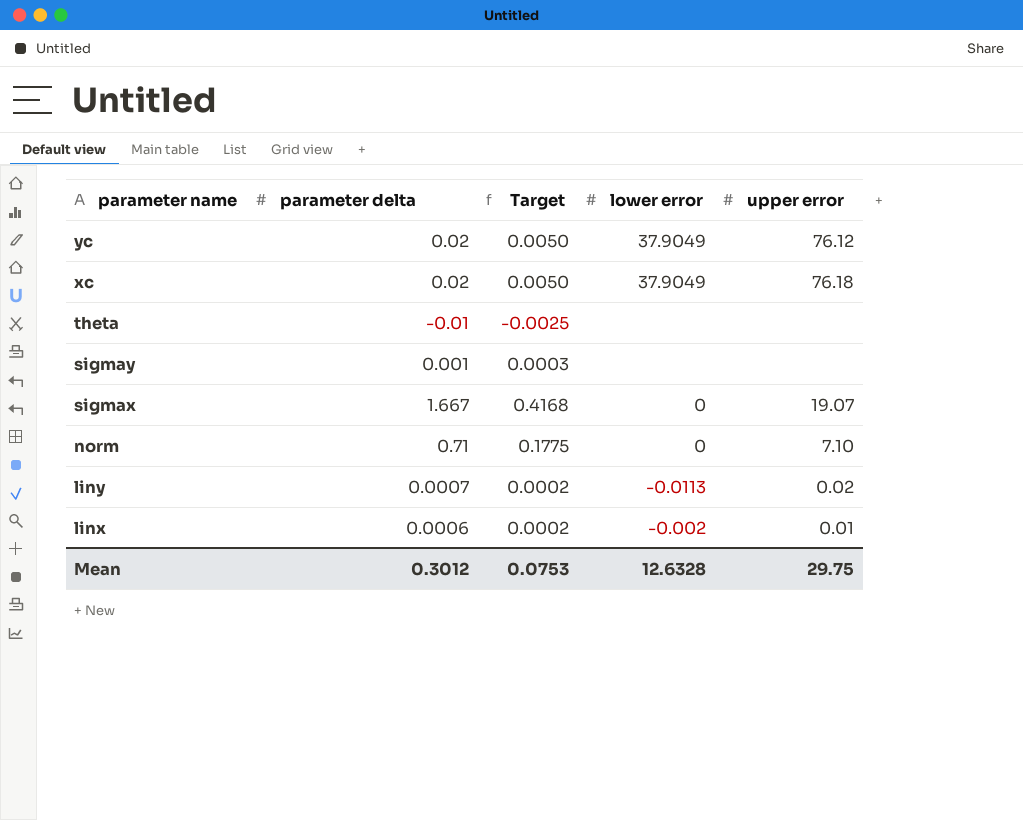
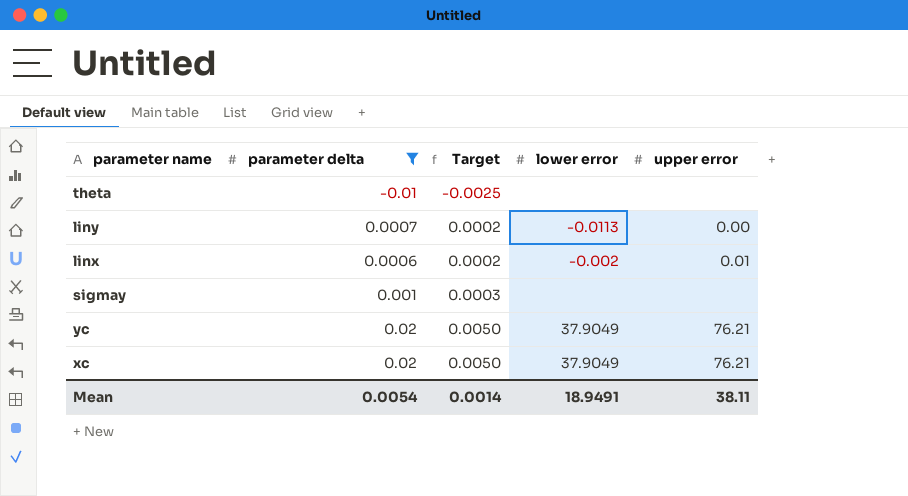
filter: none -> parameter delta <= 0.02
row order: parameter name descending -> Target ascending
liny | upper error: 0.02 -> 0.00
yc | upper error: 76.12 -> 76.21
xc | upper error: 76.18 -> 76.21
Mean | parameter delta: 0.3012 -> 0.0054
Mean | Target: 0.0753 -> 0.0014
Mean | lower error: 12.6328 -> 18.9491
Mean | upper error: 29.75 -> 38.11

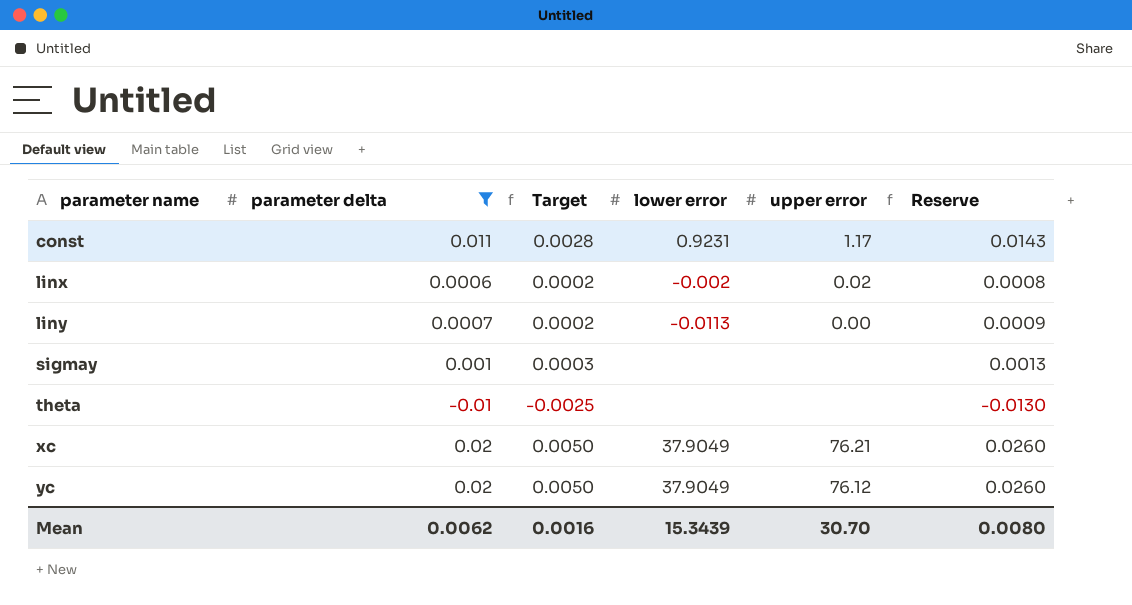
row order: Target ascending -> parameter name ascending
column Reserve | formula: none -> [parameter delta] * 1.3
row const: none -> 0.011 | 0.0028 | 0.9231 | 1.17 | 0.0143
linx | upper error: 0.01 -> 0.02
yc | upper error: 76.21 -> 76.12
Mean | parameter delta: 0.0054 -> 0.0062
Mean | Target: 0.0014 -> 0.0016
Mean | lower error: 18.9491 -> 15.3439
Mean | upper error: 38.11 -> 30.70

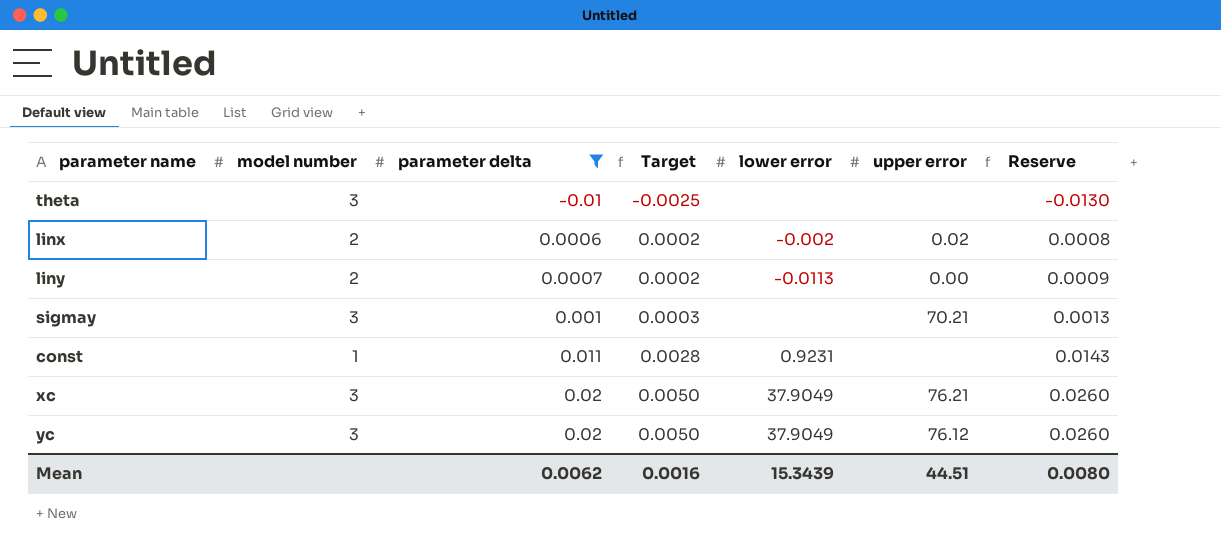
row order: parameter name ascending -> parameter delta ascending
column model number | position: none -> 2
sigmay | upper error: none -> 70.21
const | upper error: 1.17 -> none
Mean | upper error: 30.70 -> 44.51

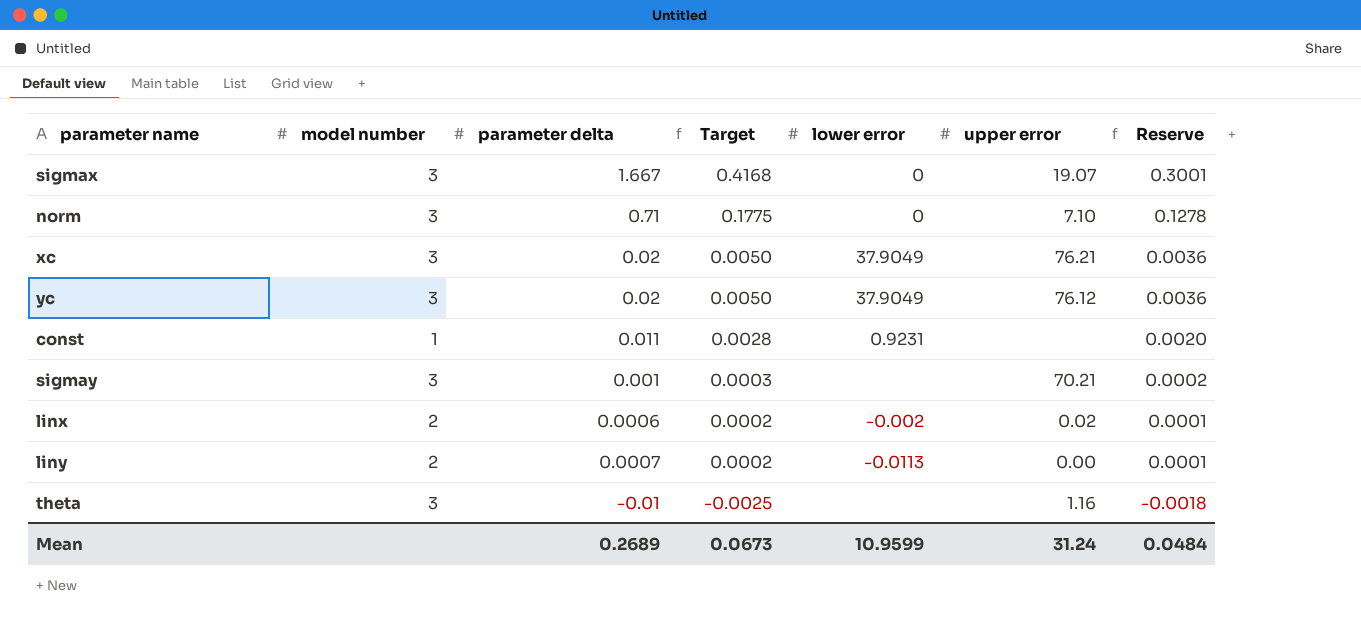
filter: parameter delta <= 0.02 -> none
row order: parameter delta ascending -> Target descending
column Reserve | formula: [parameter delta] * 1.3 -> [parameter delta] * 0.18
theta | upper error: none -> 1.16
Mean | parameter delta: 0.0062 -> 0.2689
Mean | Target: 0.0016 -> 0.0673
Mean | lower error: 15.3439 -> 10.9599
Mean | upper error: 44.51 -> 31.24
Mean | Reserve: 0.0080 -> 0.0484

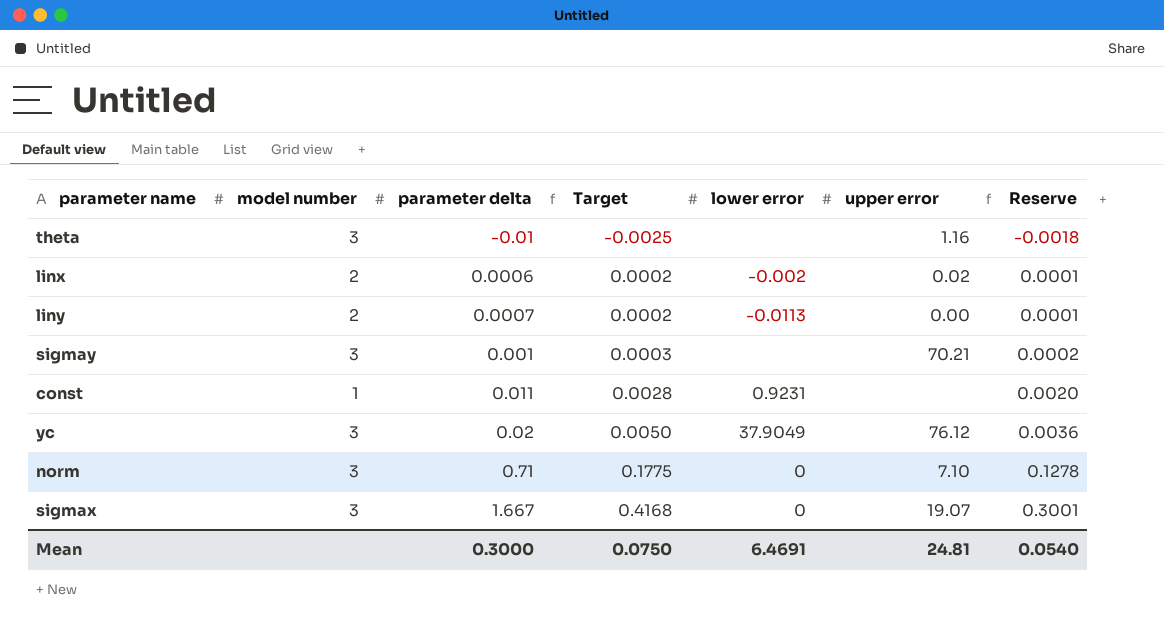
row order: Target descending -> parameter delta ascending
row xc: 3 | 0.02 | 0.0050 | 37.9049 | 76.21 | 0.0036 -> none
Mean | parameter delta: 0.2689 -> 0.3000
Mean | Target: 0.0673 -> 0.0750
Mean | lower error: 10.9599 -> 6.4691
Mean | upper error: 31.24 -> 24.81
Mean | Reserve: 0.0484 -> 0.0540

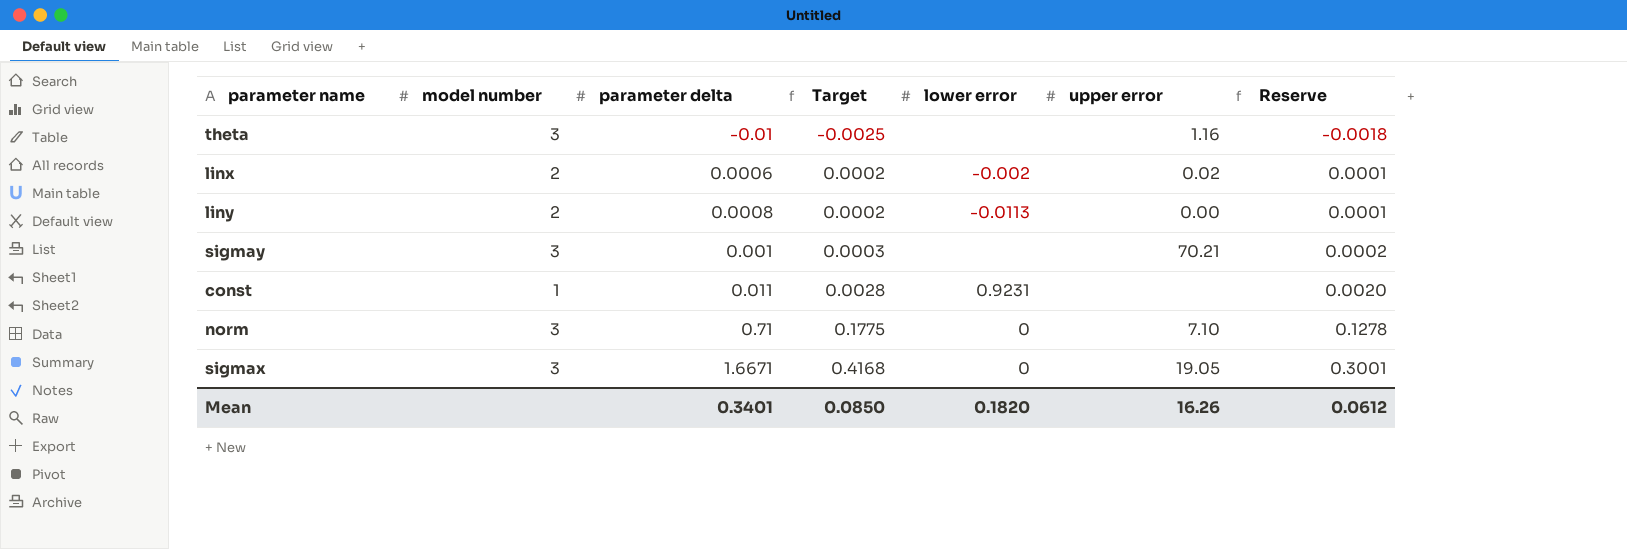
row yc: 3 | 0.02 | 0.0050 | 37.9049 | 76.12 | 0.0036 -> none
liny | parameter delta: 0.0007 -> 0.0008
sigmax | parameter delta: 1.667 -> 1.6671
sigmax | upper error: 19.07 -> 19.05
Mean | parameter delta: 0.3000 -> 0.3401
Mean | Target: 0.0750 -> 0.0850
Mean | lower error: 6.4691 -> 0.1820
Mean | upper error: 24.81 -> 16.26
Mean | Reserve: 0.0540 -> 0.0612

